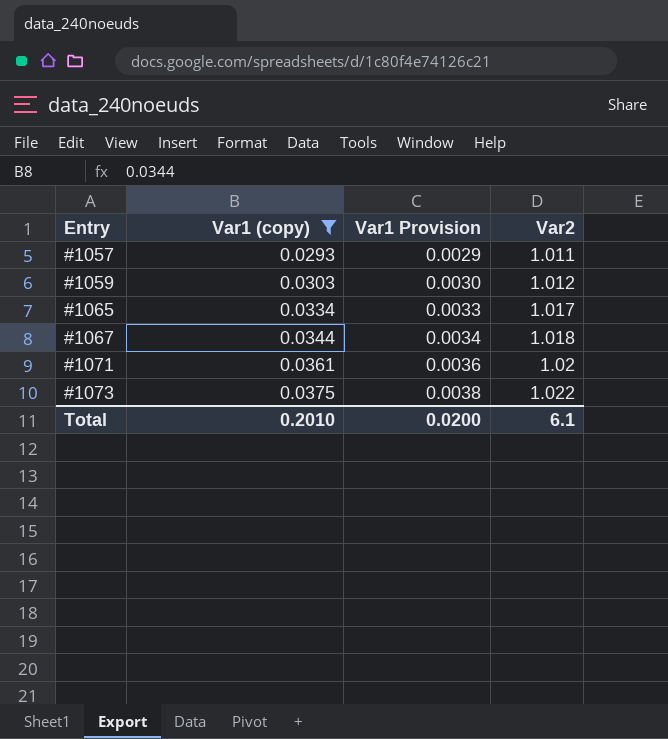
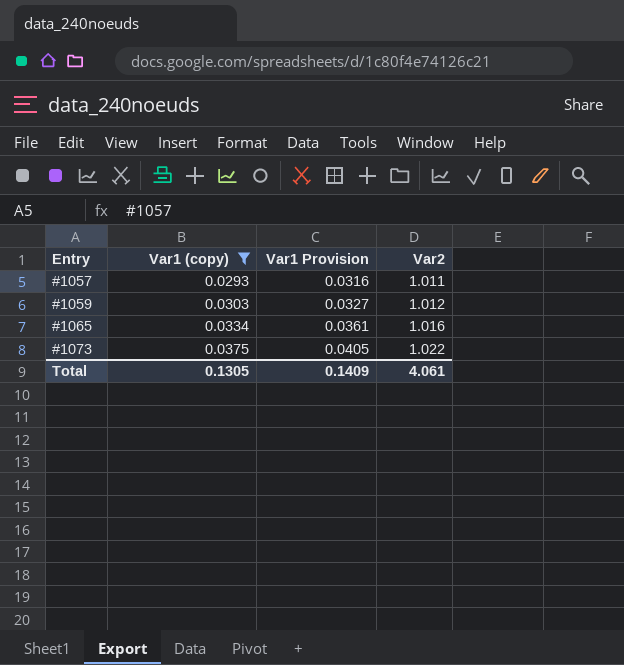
column Var1 Provision | formula: [Var1 (copy)] * 0.1 -> [Var1 (copy)] * 1.08
row #1067: 0.0344 | 0.0034 | 1.018 -> none
row #1071: 0.0361 | 0.0036 | 1.02 -> none
#1065 | Var2: 1.017 -> 1.016
Total | Var1 (copy): 0.2010 -> 0.1305
Total | Var1 Provision: 0.0200 -> 0.1409
Total | Var2: 6.1 -> 4.061

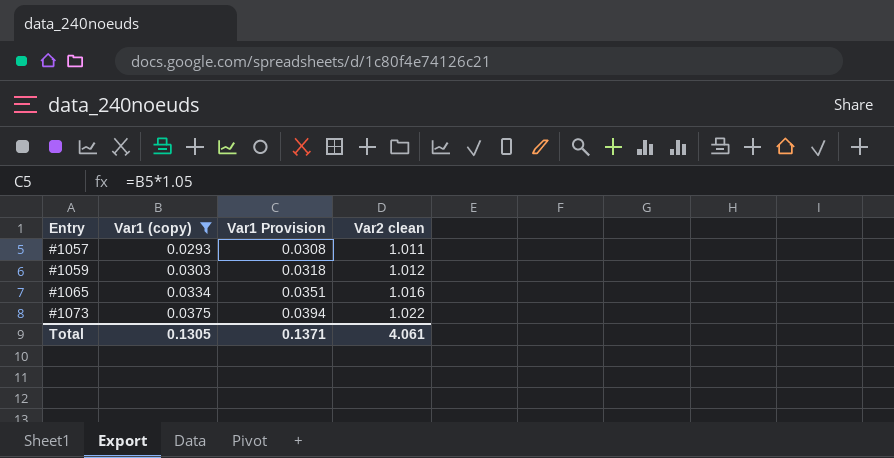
column Var1 Provision | formula: [Var1 (copy)] * 1.08 -> [Var1 (copy)] * 1.05
column name: Var2 -> Var2 clean
Total | Var1 Provision: 0.1409 -> 0.1371

